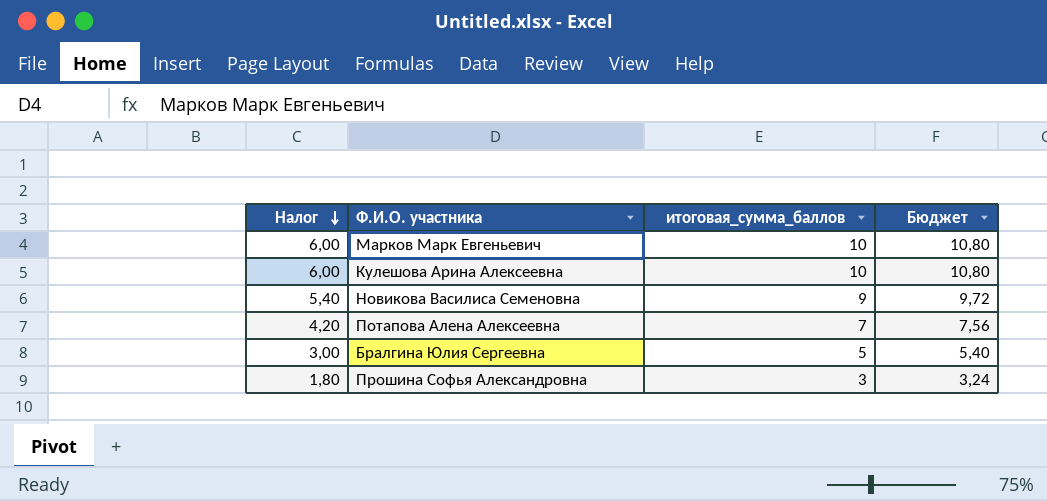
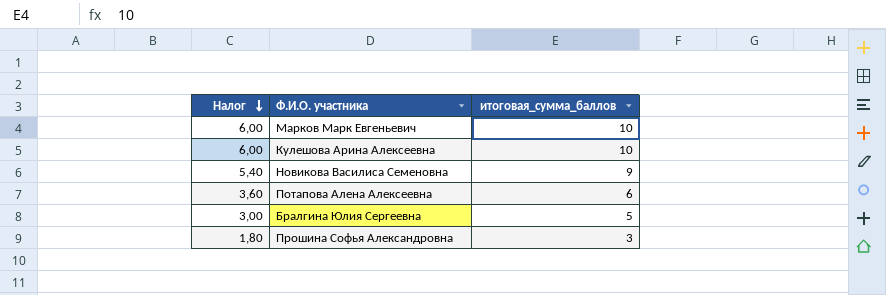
column Бюджет | formula: [итоговая_сумма_баллов] * 1,08 -> none
Потапова Алена Алексеевна | Налог: 4,20 -> 3,60
Потапова Алена Алексеевна | итоговая_сумма_баллов: 7 -> 6

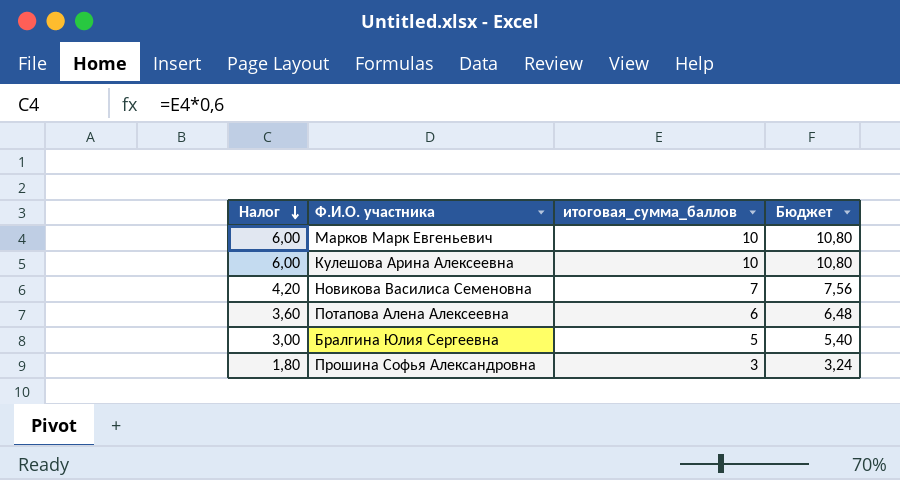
column Бюджет | formula: none -> [итоговая_сумма_баллов] * 1,08
Новикова Василиса Семеновна | Налог: 5,40 -> 4,20
Новикова Василиса Семеновна | итоговая_сумма_баллов: 9 -> 7

